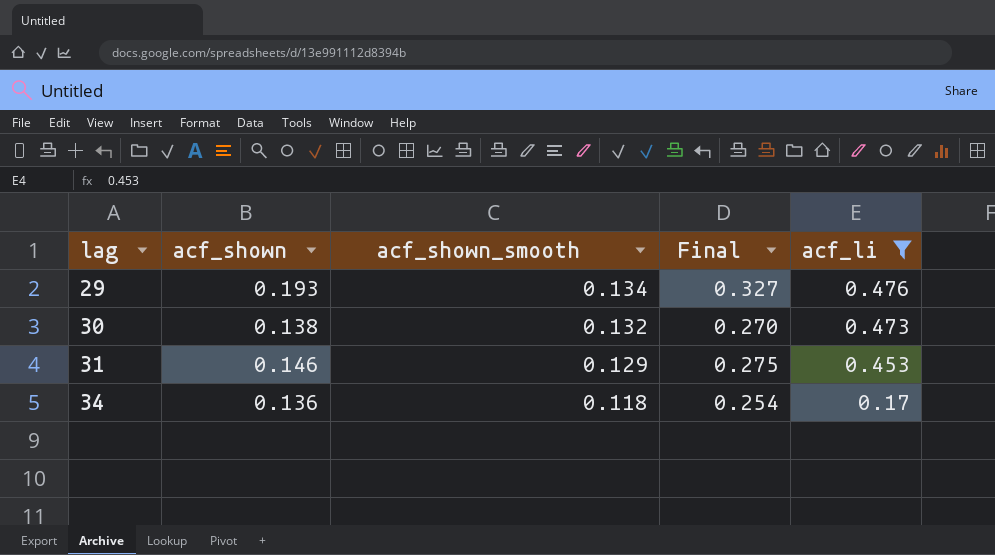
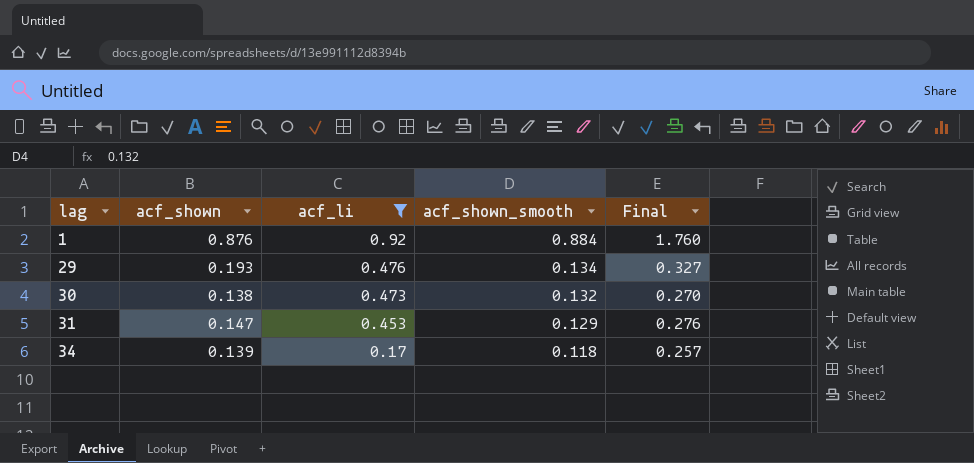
column acf_li | position: 5 -> 3
row 1: none -> 0.876 | 0.92 | 0.884 | 1.760
31 | acf_shown: 0.146 -> 0.147
31 | Final: 0.275 -> 0.276
34 | acf_shown: 0.136 -> 0.139
34 | Final: 0.254 -> 0.257

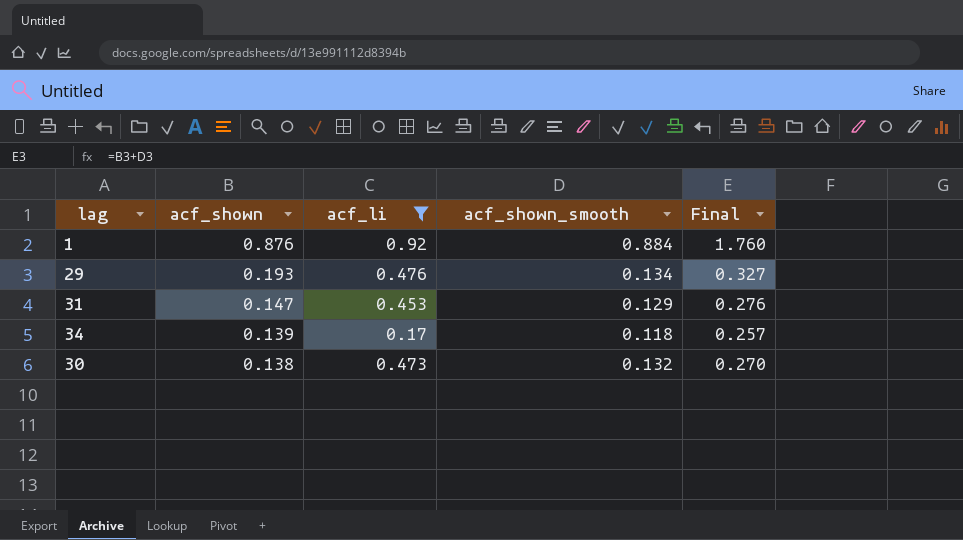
row order: lag ascending -> acf_shown descending

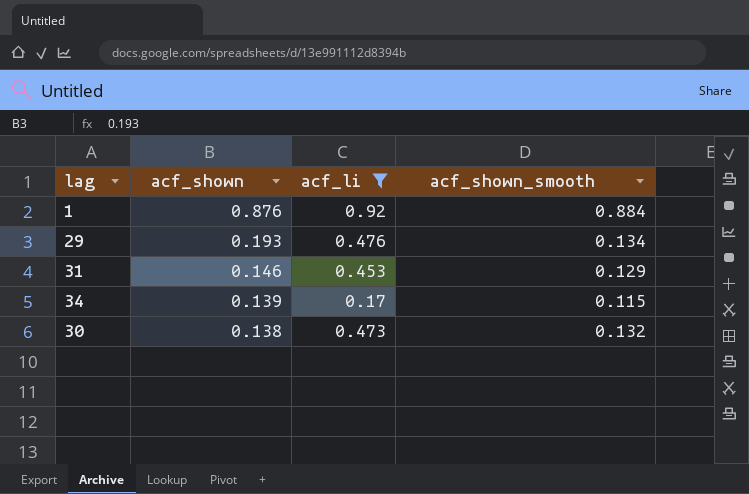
column Final | formula: [acf_shown] + [acf_shown_smooth] -> none
31 | acf_shown: 0.147 -> 0.146
34 | acf_shown_smooth: 0.118 -> 0.115

